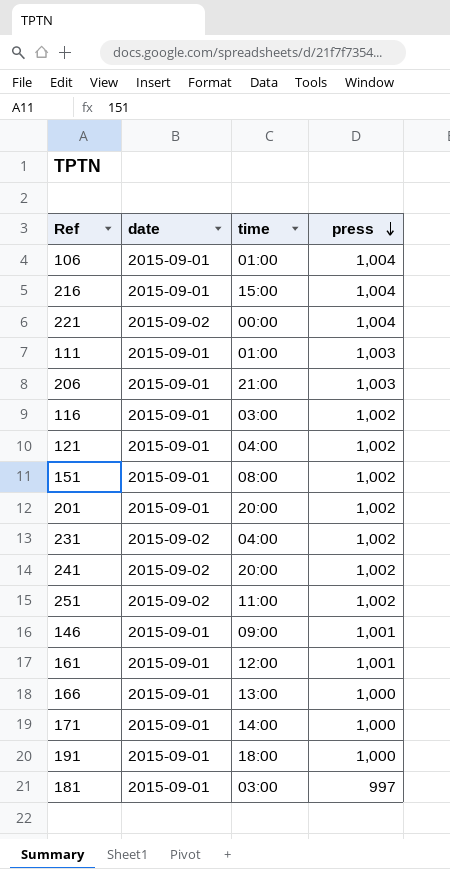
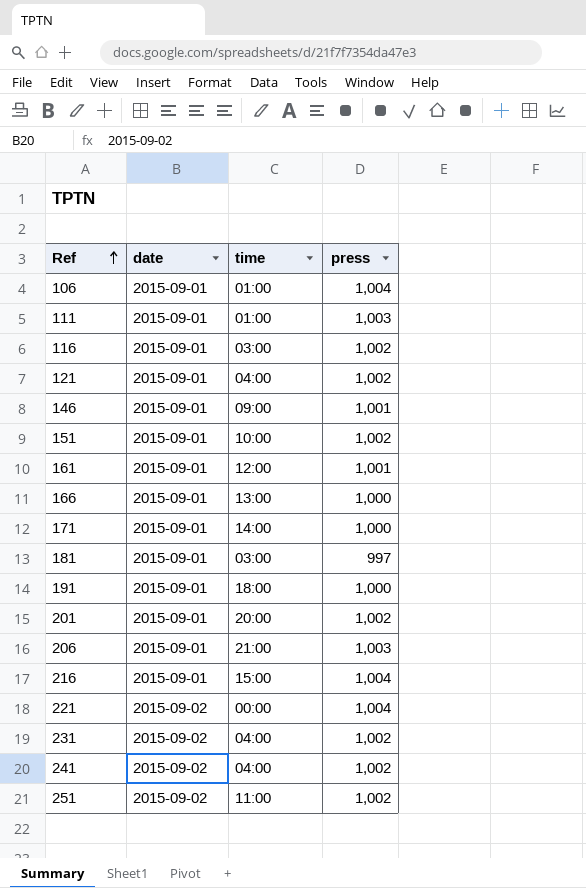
row order: press descending -> Ref ascending
151 | time: 08:00 -> 10:00
241 | time: 20:00 -> 04:00

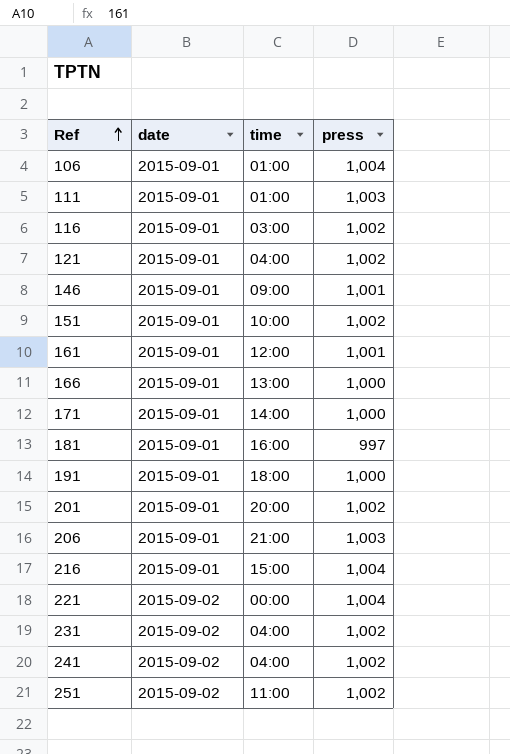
181 | time: 03:00 -> 16:00

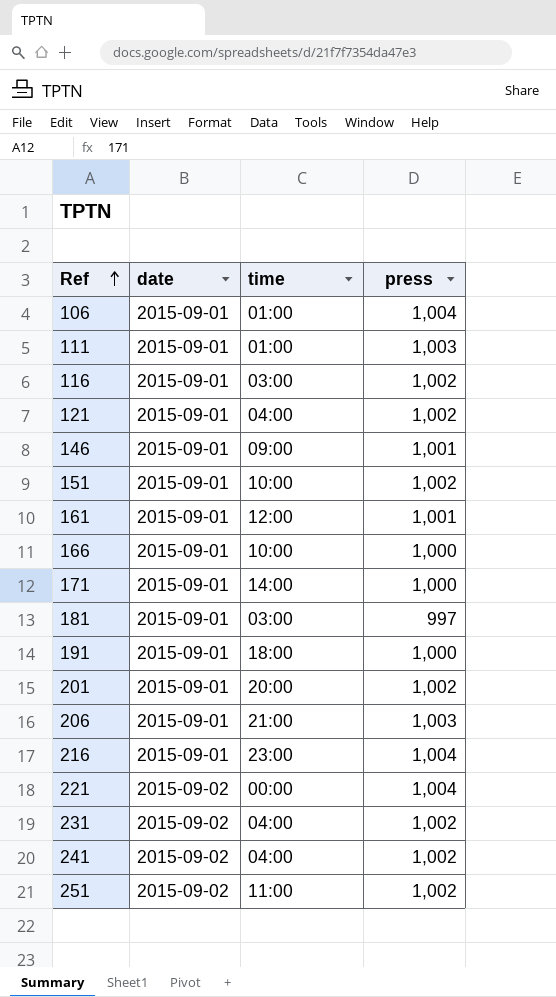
166 | time: 13:00 -> 10:00
181 | time: 16:00 -> 03:00
216 | time: 15:00 -> 23:00

